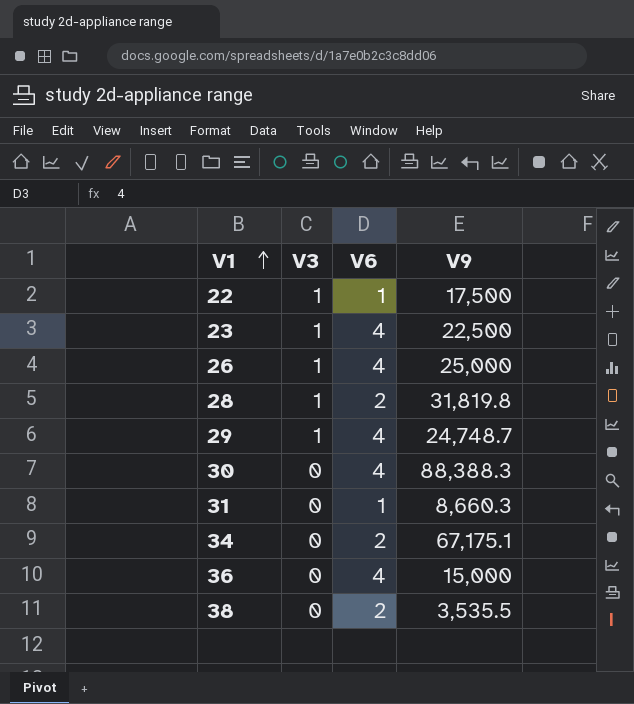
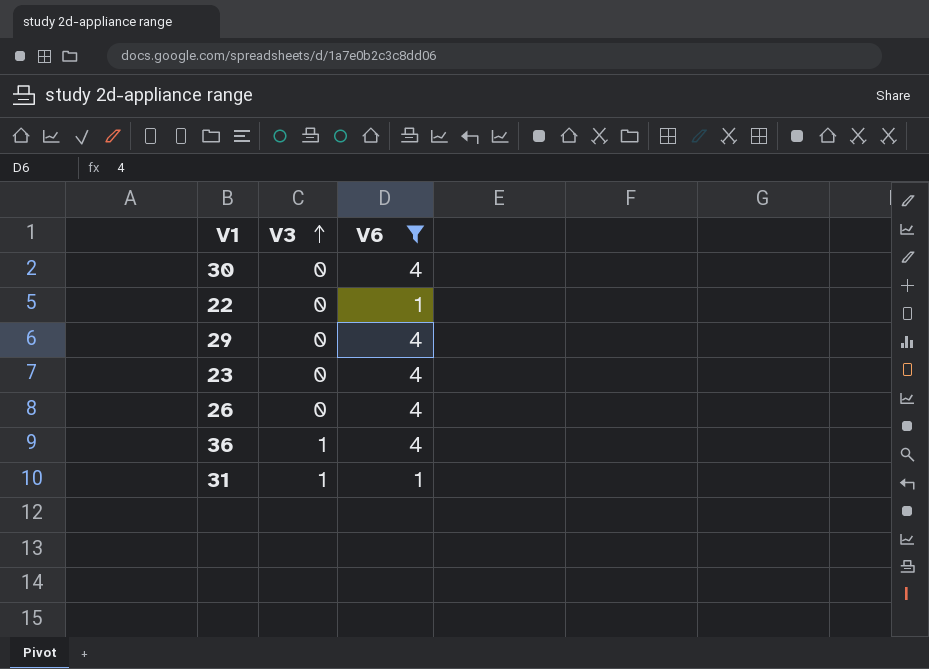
filter: none -> V6 != 2
row order: V1 ascending -> V3 ascending
column V9 | position: 4 -> none
22 | V3: 1 -> 0
29 | V3: 1 -> 0
23 | V3: 1 -> 0
26 | V3: 1 -> 0
36 | V3: 0 -> 1
31 | V3: 0 -> 1

